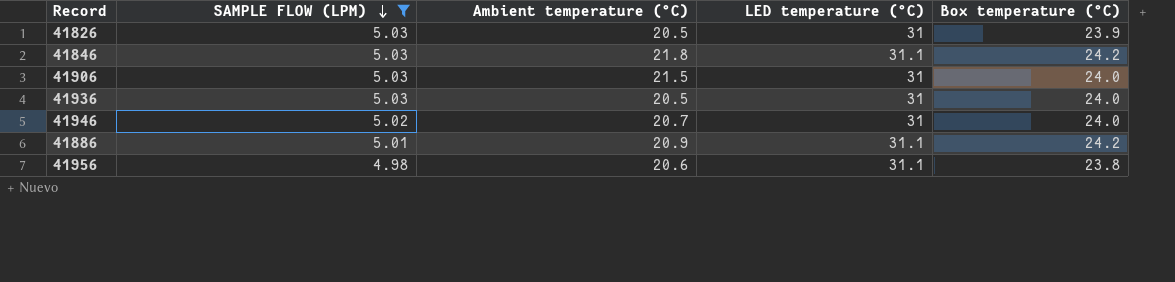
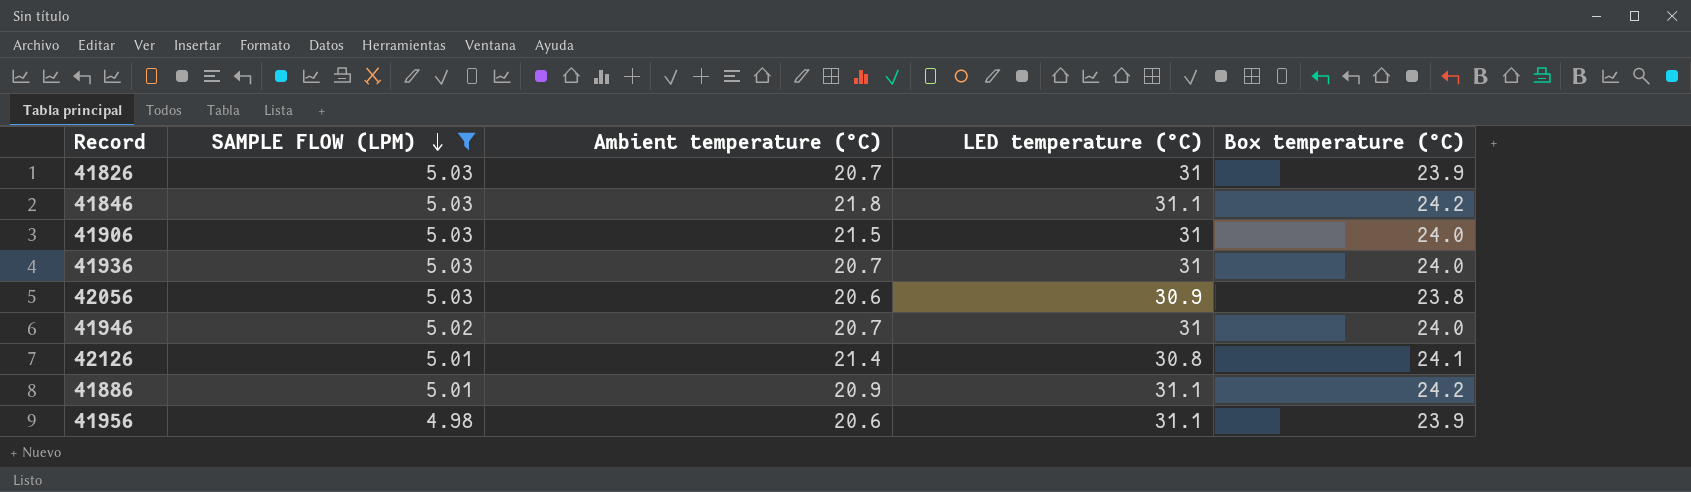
41826 | Ambient temperature (°C): 20.5 -> 20.7
41936 | Ambient temperature (°C): 20.5 -> 20.7
row 42056: none -> 5.03 | 20.6 | 30.9 | 23.8
row 42126: none -> 5.01 | 21.4 | 30.8 | 24.1
41956 | Box temperature (°C): 23.8 -> 23.9

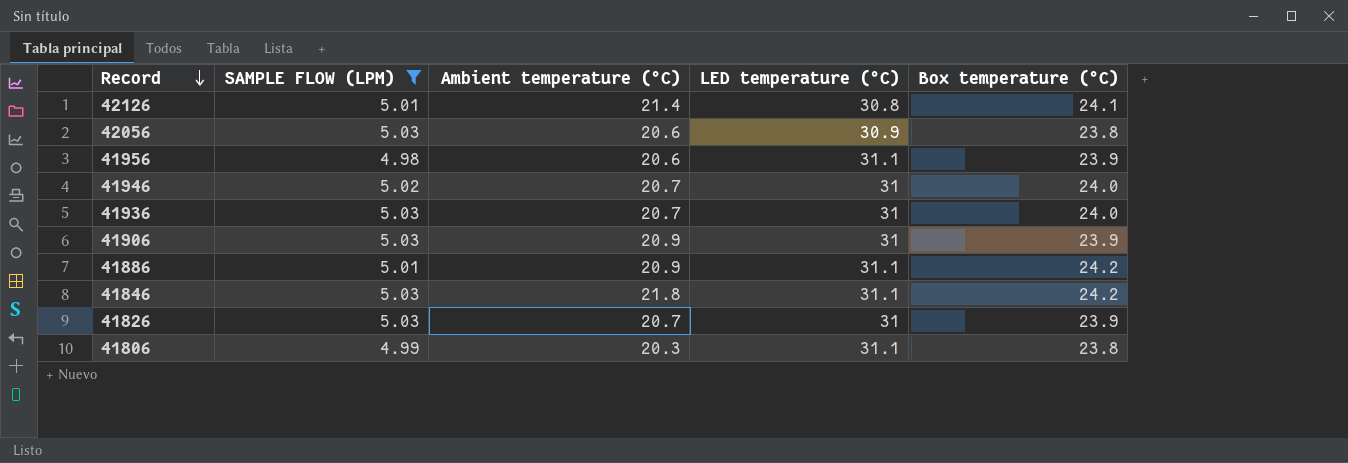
row order: SAMPLE FLOW (LPM) descending -> Record descending
41906 | Ambient temperature (°C): 21.5 -> 20.9
41906 | Box temperature (°C): 24.0 -> 23.9
row 41806: none -> 4.99 | 20.3 | 31.1 | 23.8

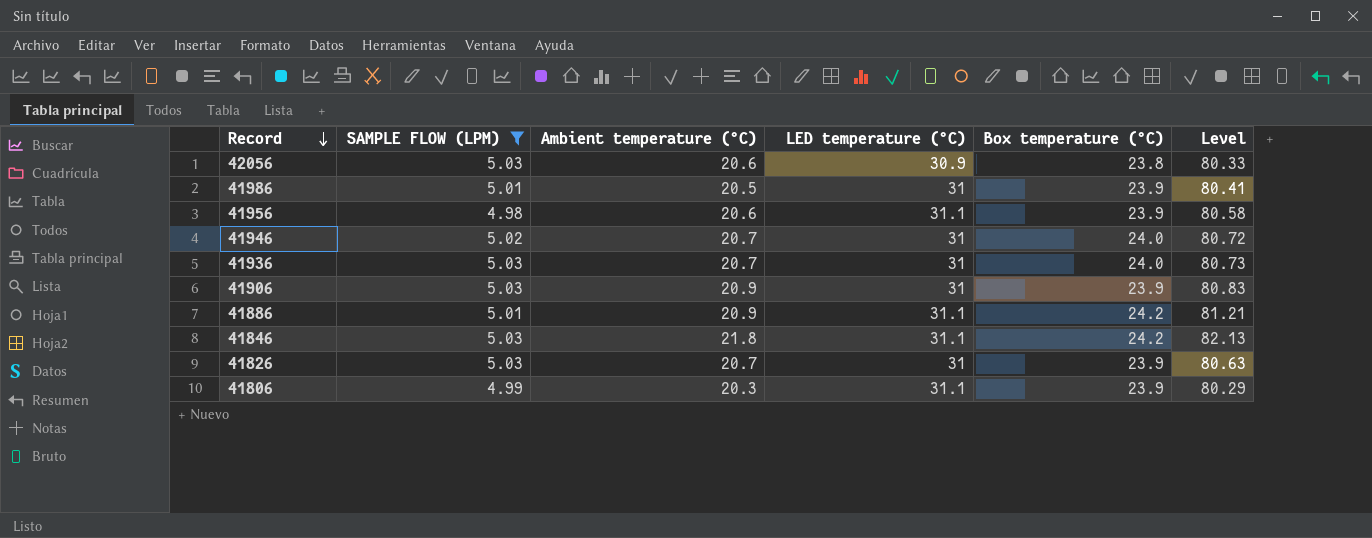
column Level | formula: none -> [SAMPLE FLOW (LPM)] + [Ambient temperature (°C)] + [LED temperature (°C)] + [Box temperature (°C)]
row 42126: 5.01 | 21.4 | 30.8 | 24.1 -> none
row 41986: none -> 5.01 | 20.5 | 31 | 23.9 | 80.41
41806 | Box temperature (°C): 23.8 -> 23.9

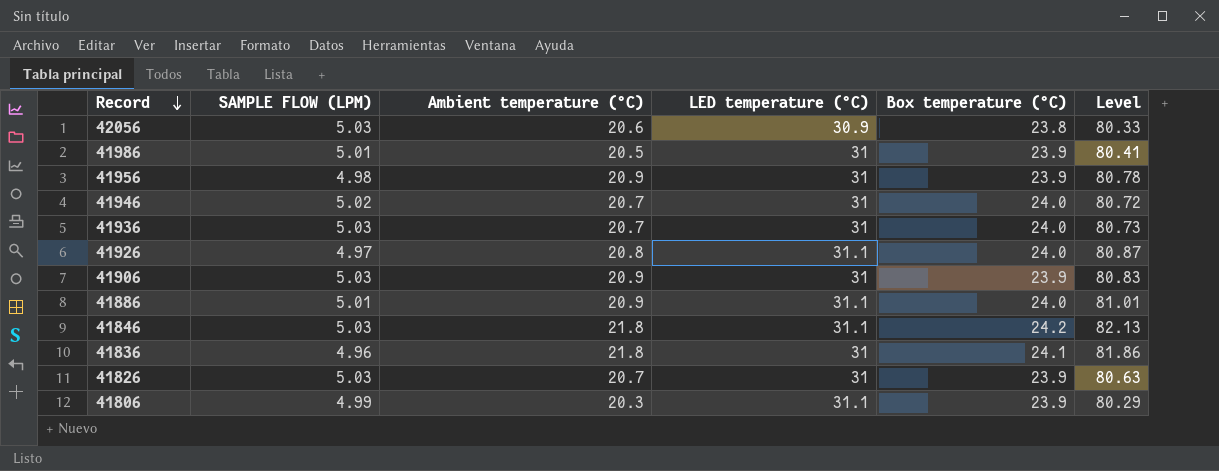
filter: SAMPLE FLOW (LPM) >= 4.98 -> none
41956 | Ambient temperature (°C): 20.6 -> 20.9
41956 | LED temperature (°C): 31.1 -> 31
41956 | Level: 80.58 -> 80.78
41886 | Box temperature (°C): 24.2 -> 24.0
41886 | Level: 81.21 -> 81.01

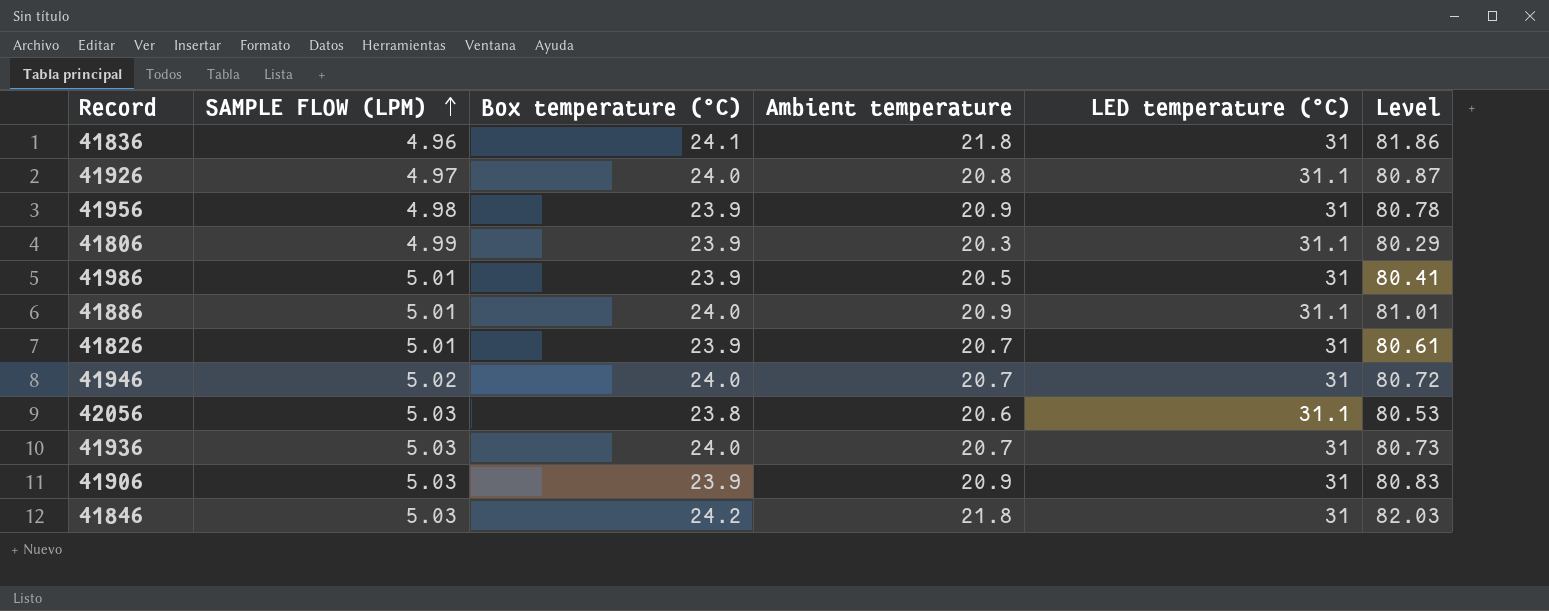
row order: Record descending -> SAMPLE FLOW (LPM) ascending
column Box temperature (°C) | position: 5 -> 3
column name: Ambient temperature (°C) -> Ambient temperature
41826 | SAMPLE FLOW (LPM): 5.03 -> 5.01
41826 | Level: 80.63 -> 80.61
42056 | LED temperature (°C): 30.9 -> 31.1
42056 | Level: 80.33 -> 80.53
41846 | LED temperature (°C): 31.1 -> 31
41846 | Level: 82.13 -> 82.03

